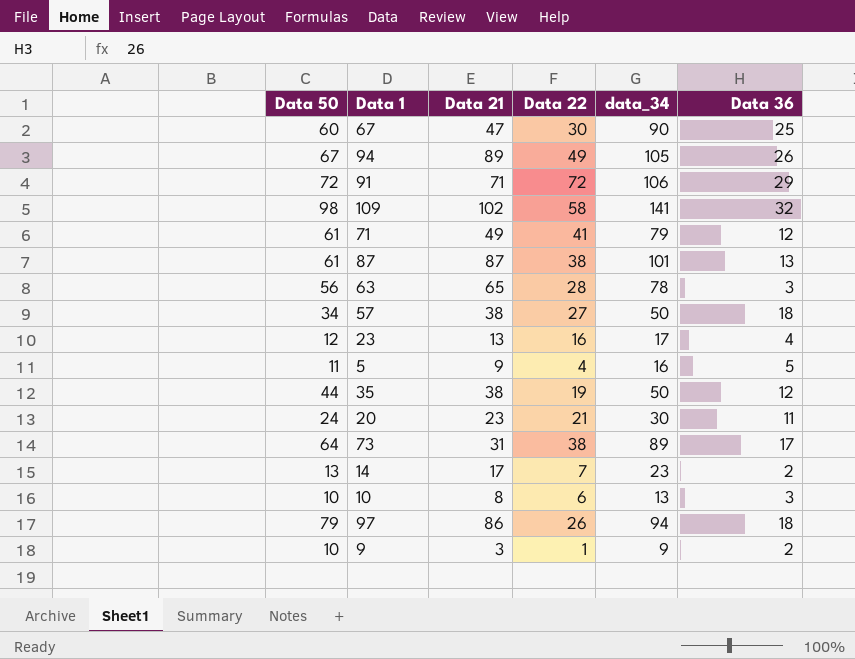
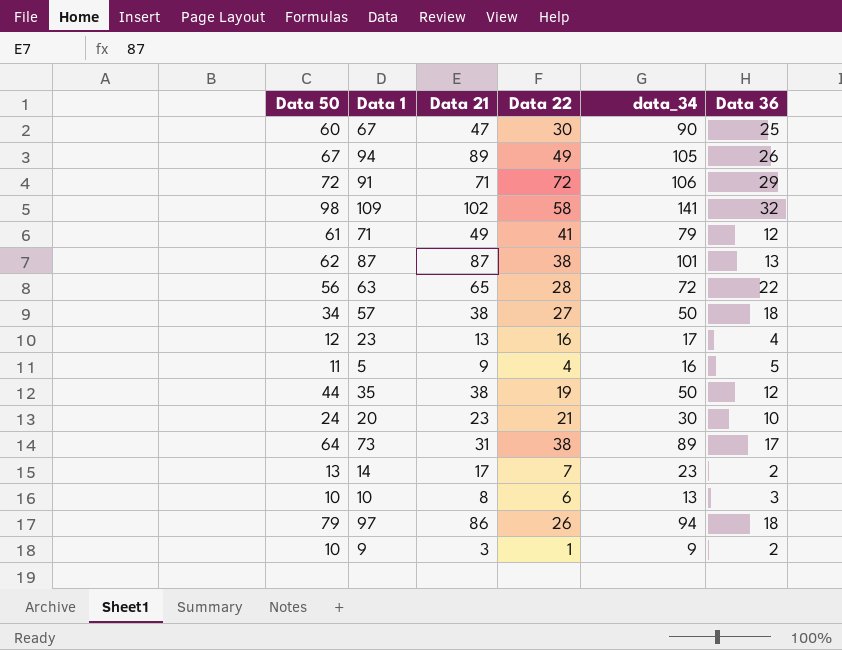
87 | Data 50: 61 -> 62
63 | data_34: 78 -> 72
63 | Data 36: 3 -> 22
20 | Data 36: 11 -> 10

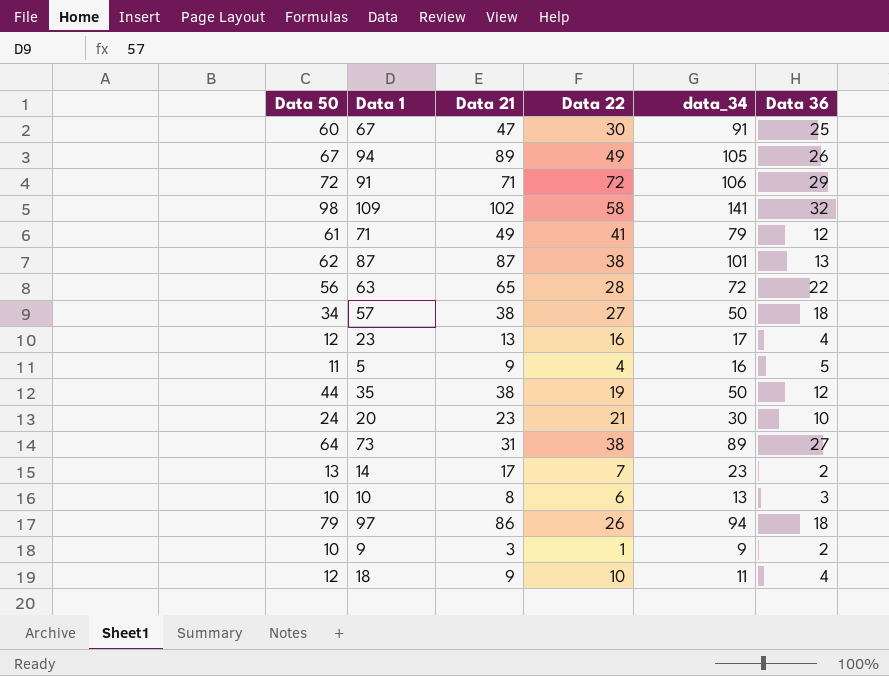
67 | data_34: 90 -> 91
73 | Data 36: 17 -> 27
row 18: none -> 12 | 9 | 10 | 11 | 4

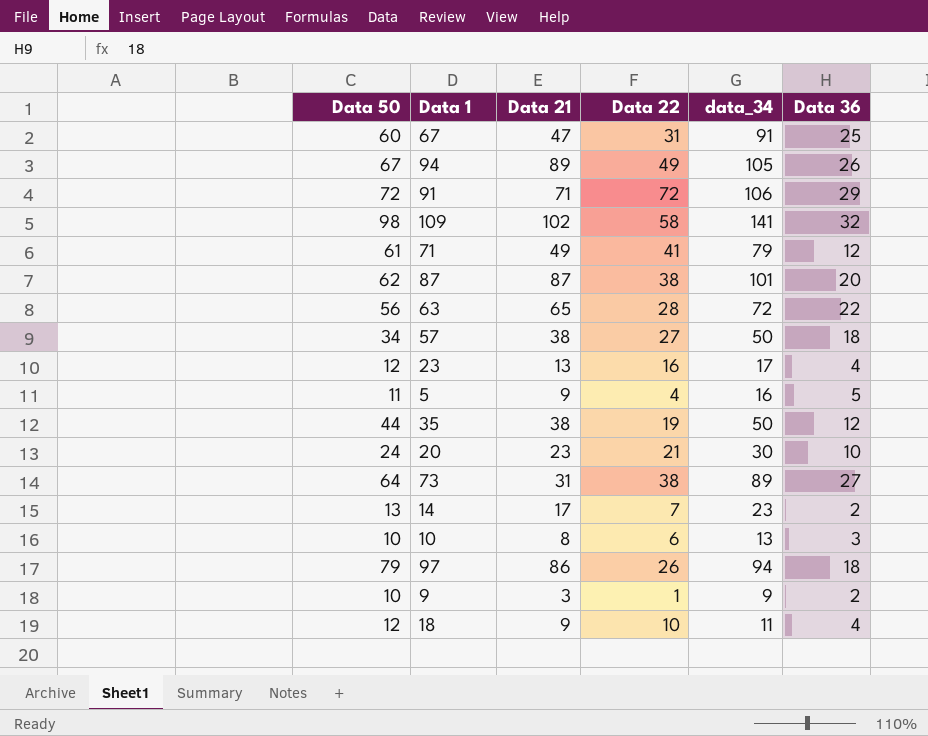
67 | Data 22: 30 -> 31
87 | Data 36: 13 -> 20

